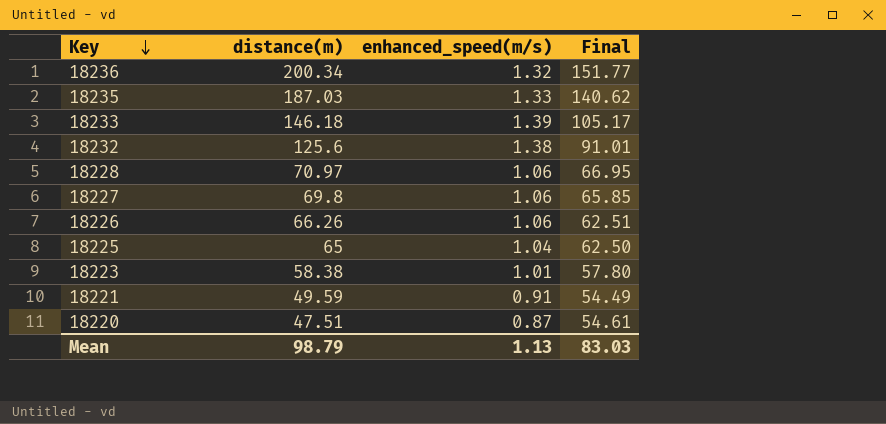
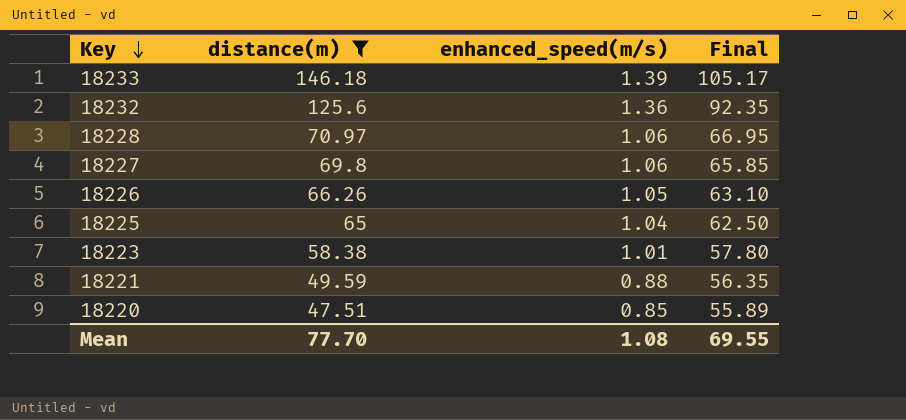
filter: none -> distance(m) <= 146.18
18232 | enhanced_speed(m/s): 1.38 -> 1.36
18232 | Final: 91.01 -> 92.35
18226 | enhanced_speed(m/s): 1.06 -> 1.05
18226 | Final: 62.51 -> 63.10
18221 | enhanced_speed(m/s): 0.91 -> 0.88
18221 | Final: 54.49 -> 56.35
18220 | enhanced_speed(m/s): 0.87 -> 0.85
18220 | Final: 54.61 -> 55.89
Mean | distance(m): 98.79 -> 77.70
Mean | enhanced_speed(m/s): 1.13 -> 1.08
Mean | Final: 83.03 -> 69.55

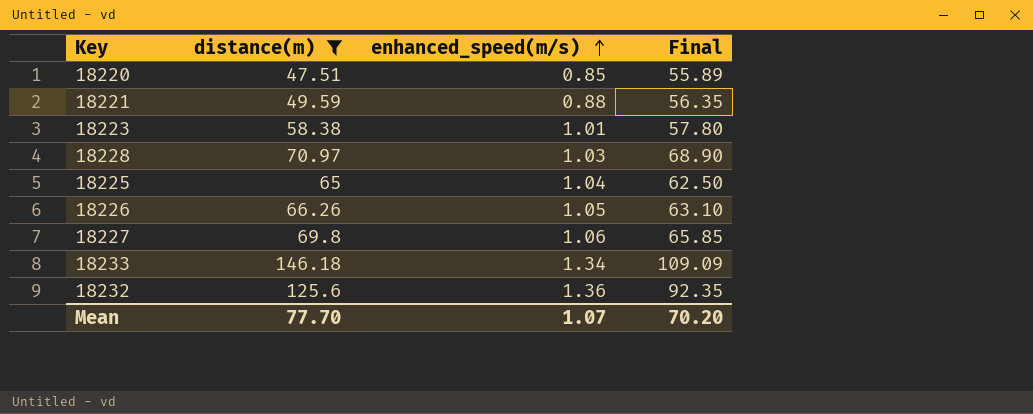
row order: Key descending -> enhanced_speed(m/s) ascending
18228 | enhanced_speed(m/s): 1.06 -> 1.03
18228 | Final: 66.95 -> 68.90
18233 | enhanced_speed(m/s): 1.39 -> 1.34
18233 | Final: 105.17 -> 109.09
Mean | enhanced_speed(m/s): 1.08 -> 1.07
Mean | Final: 69.55 -> 70.20

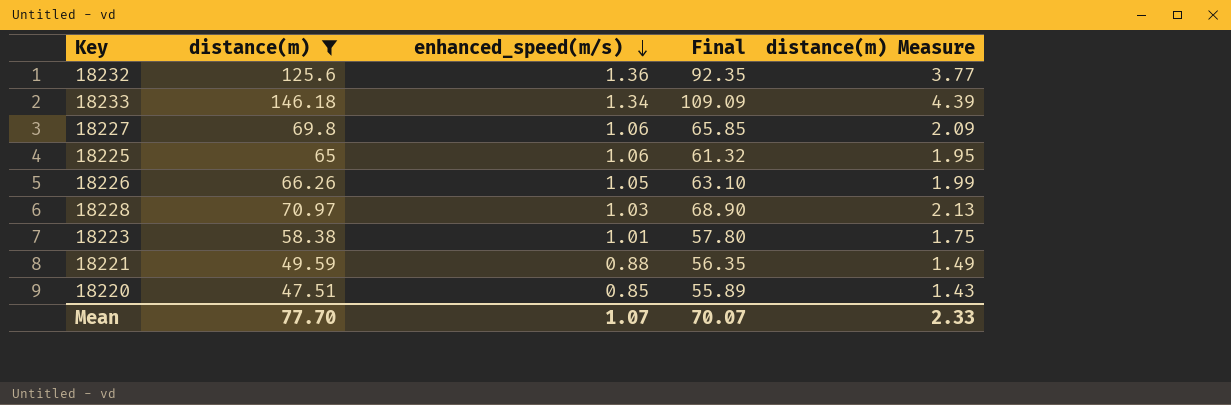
row order: enhanced_speed(m/s) ascending -> enhanced_speed(m/s) descending
column distance(m) Measure | formula: none -> [distance(m)] * 0.03
18225 | enhanced_speed(m/s): 1.04 -> 1.06
18225 | Final: 62.50 -> 61.32
Mean | Final: 70.20 -> 70.07

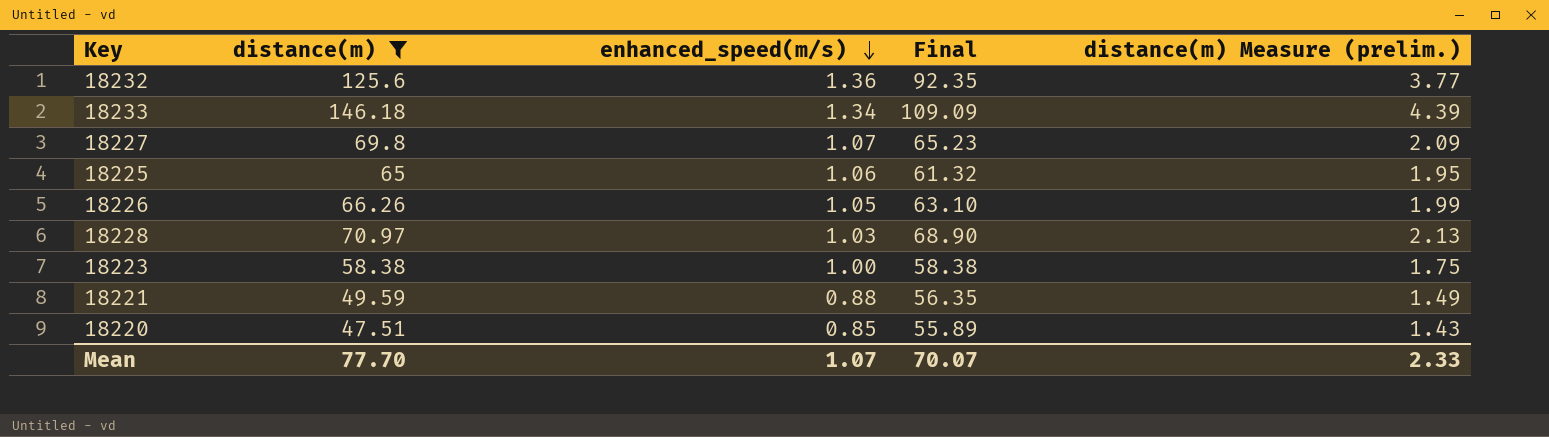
column name: distance(m) Measure -> distance(m) Measure (prelim.)
18227 | enhanced_speed(m/s): 1.06 -> 1.07
18227 | Final: 65.85 -> 65.23
18223 | enhanced_speed(m/s): 1.01 -> 1.00
18223 | Final: 57.80 -> 58.38

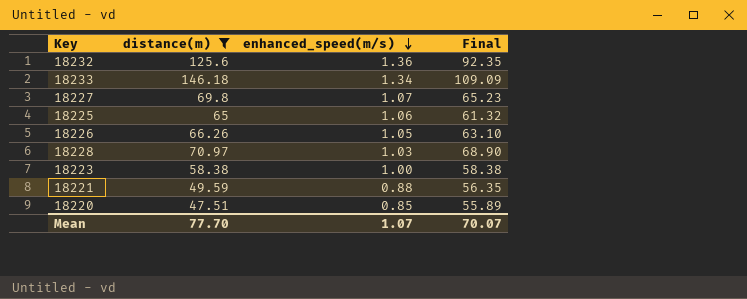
column distance(m) Measure (prelim.) | formula: [distance(m)] * 0.03 -> none

